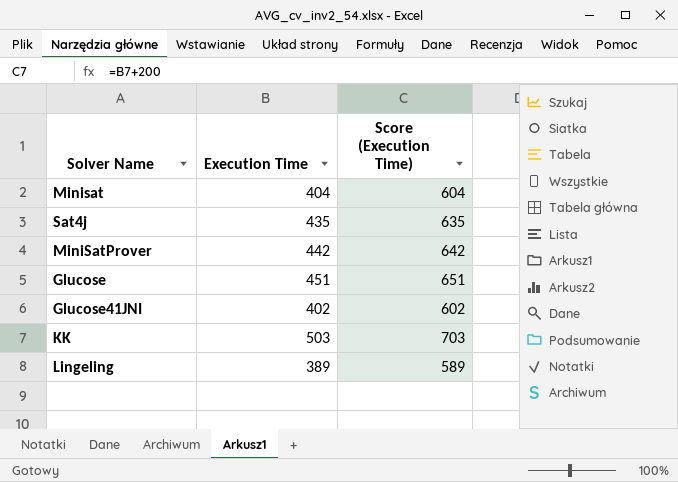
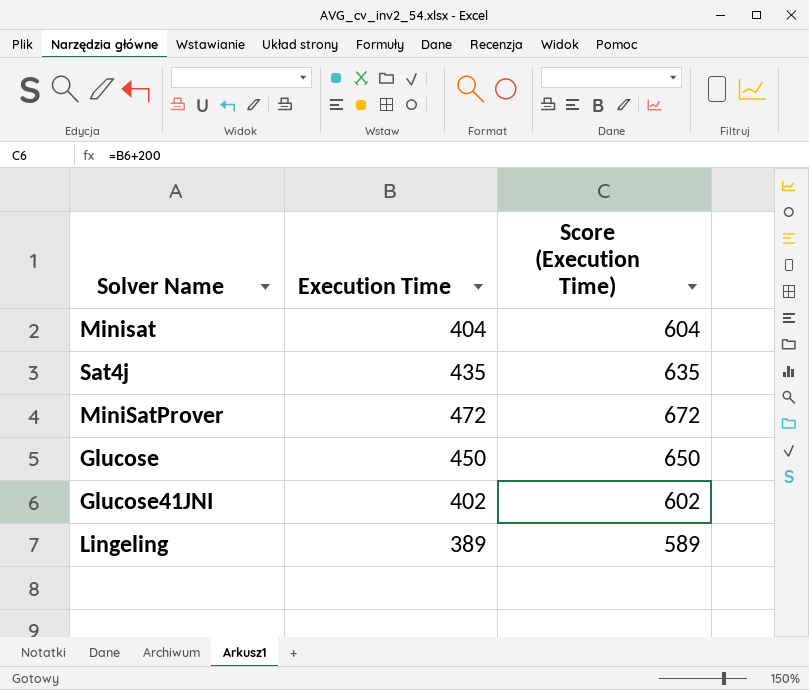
row KK: 503 | 703 -> none
MiniSatProver | Execution Time: 442 -> 472
MiniSatProver | Score (Execution Time): 642 -> 672
Glucose | Execution Time: 451 -> 450
Glucose | Score (Execution Time): 651 -> 650

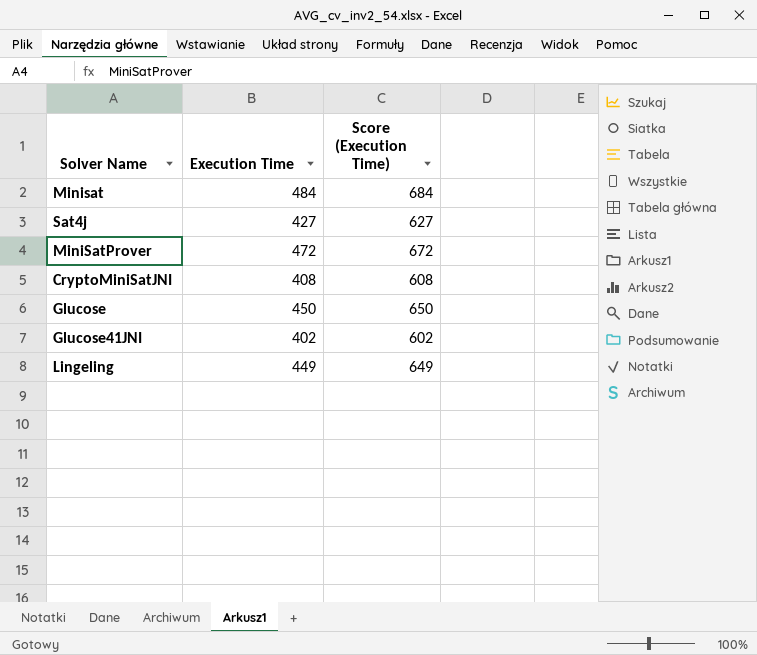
Minisat | Execution Time: 404 -> 484
Minisat | Score (Execution Time): 604 -> 684
Sat4j | Execution Time: 435 -> 427
Sat4j | Score (Execution Time): 635 -> 627
row CryptoMiniSatJNI: none -> 408 | 608
Lingeling | Execution Time: 389 -> 449
Lingeling | Score (Execution Time): 589 -> 649

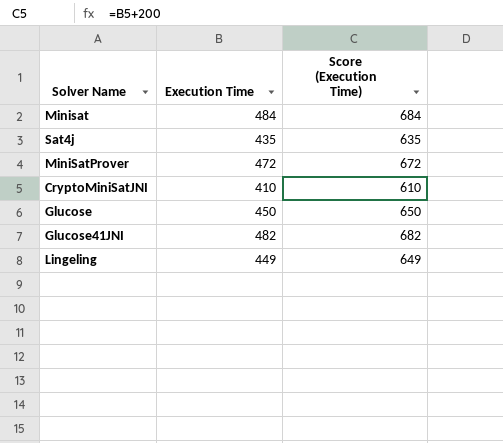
Sat4j | Execution Time: 427 -> 435
Sat4j | Score (Execution Time): 627 -> 635
CryptoMiniSatJNI | Execution Time: 408 -> 410
CryptoMiniSatJNI | Score (Execution Time): 608 -> 610
Glucose41JNI | Execution Time: 402 -> 482
Glucose41JNI | Score (Execution Time): 602 -> 682

